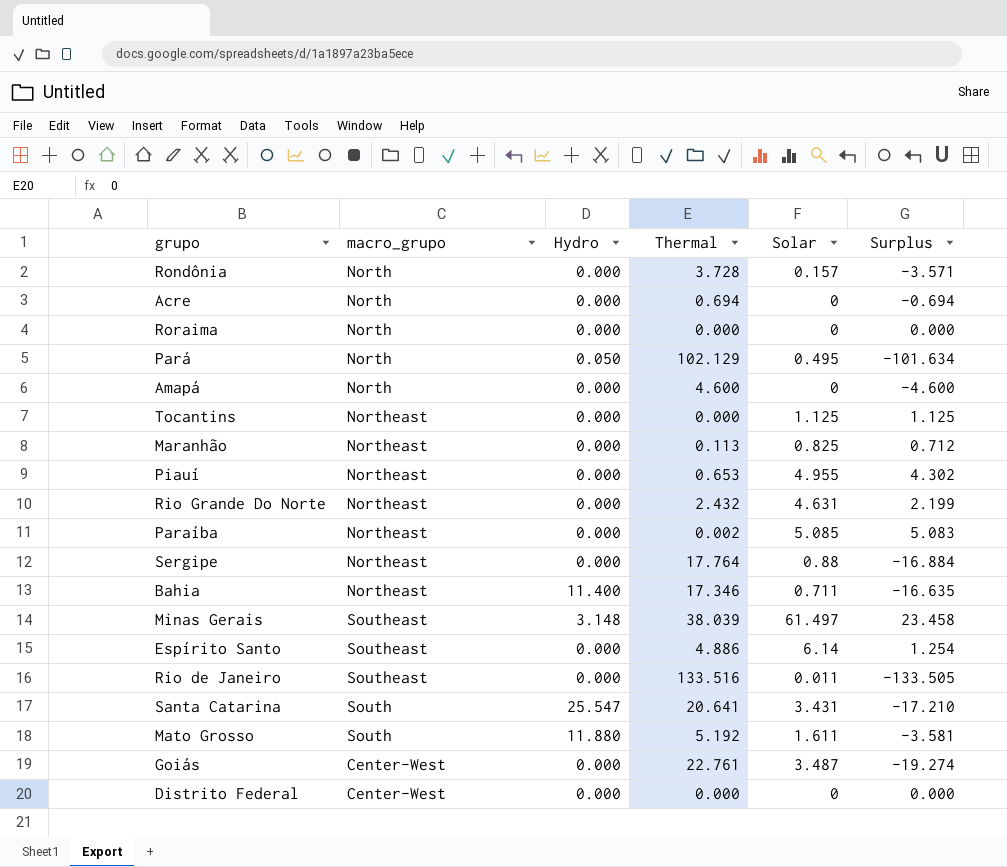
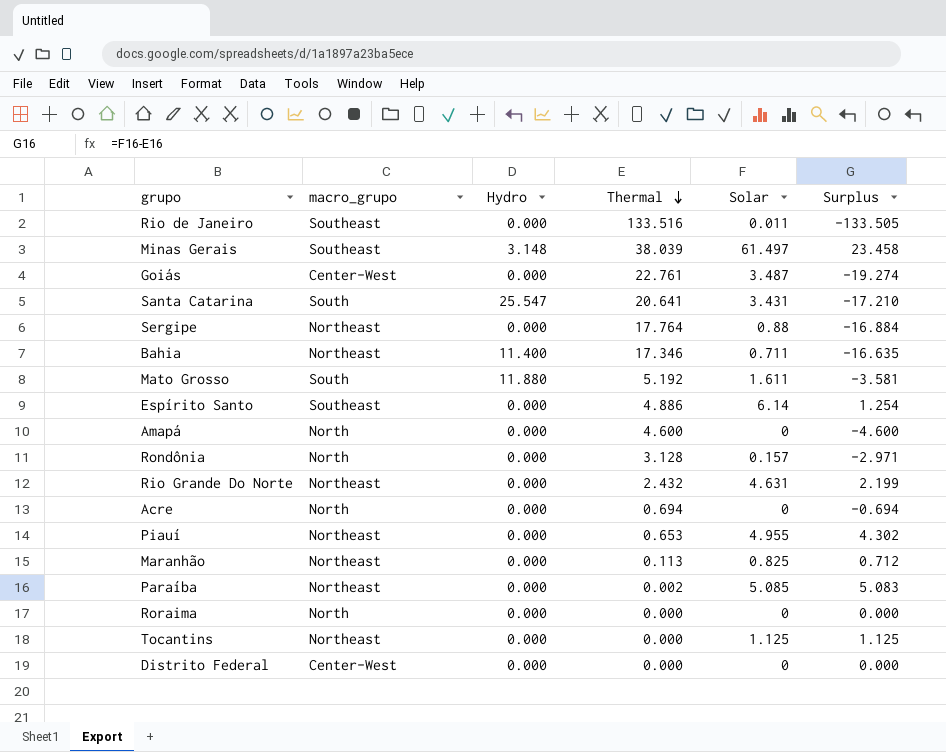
row order: none -> Thermal descending
row Pará: North | 0.050 | 102.129 | 0.495 | -101.634 -> none
Rondônia | Thermal: 3.728 -> 3.128
Rondônia | Surplus: -3.571 -> -2.971

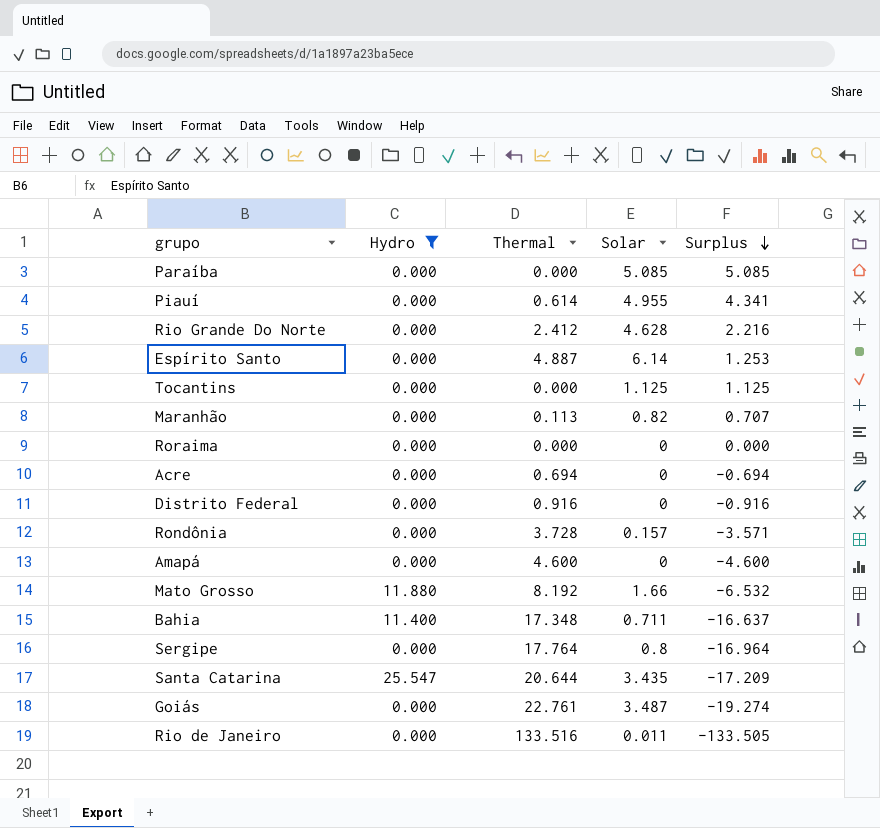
filter: none -> Hydro != 3.148
row order: Thermal descending -> Surplus descending
column macro_grupo | position: 2 -> none
Paraíba | Thermal: 0.002 -> 0.000
Paraíba | Surplus: 5.083 -> 5.085
Piauí | Thermal: 0.653 -> 0.614
Piauí | Surplus: 4.302 -> 4.341
Rio Grande Do Norte | Thermal: 2.432 -> 2.412
Rio Grande Do Norte | Solar: 4.631 -> 4.628
Rio Grande Do Norte | Surplus: 2.199 -> 2.216
Espírito Santo | Thermal: 4.886 -> 4.887
Espírito Santo | Surplus: 1.254 -> 1.253
Maranhão | Solar: 0.825 -> 0.82
Maranhão | Surplus: 0.712 -> 0.707
Distrito Federal | Thermal: 0.000 -> 0.916
Distrito Federal | Surplus: 0.000 -> -0.916
Rondônia | Thermal: 3.128 -> 3.728
Rondônia | Surplus: -2.971 -> -3.571
Mato Grosso | Thermal: 5.192 -> 8.192
Mato Grosso | Solar: 1.611 -> 1.66
Mato Grosso | Surplus: -3.581 -> -6.532
Bahia | Thermal: 17.346 -> 17.348
Bahia | Surplus: -16.635 -> -16.637
Sergipe | Solar: 0.88 -> 0.8
Sergipe | Surplus: -16.884 -> -16.964
Santa Catarina | Thermal: 20.641 -> 20.644
Santa Catarina | Solar: 3.431 -> 3.435
Santa Catarina | Surplus: -17.210 -> -17.209

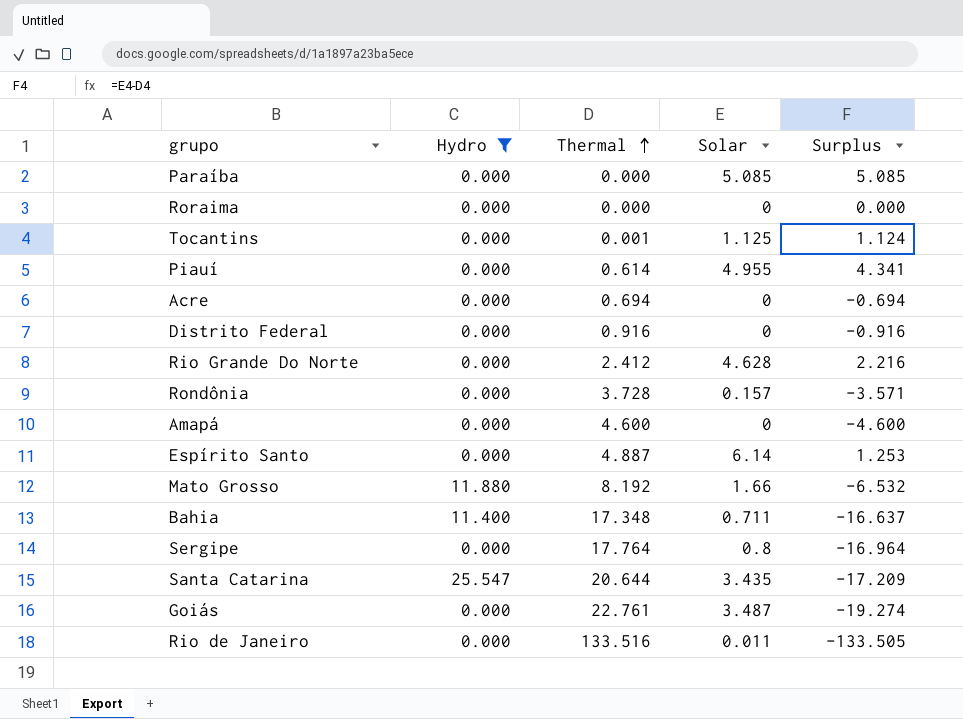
row order: Surplus descending -> Thermal ascending
row Maranhão: 0.000 | 0.113 | 0.82 | 0.707 -> none
Tocantins | Thermal: 0.000 -> 0.001
Tocantins | Surplus: 1.125 -> 1.124

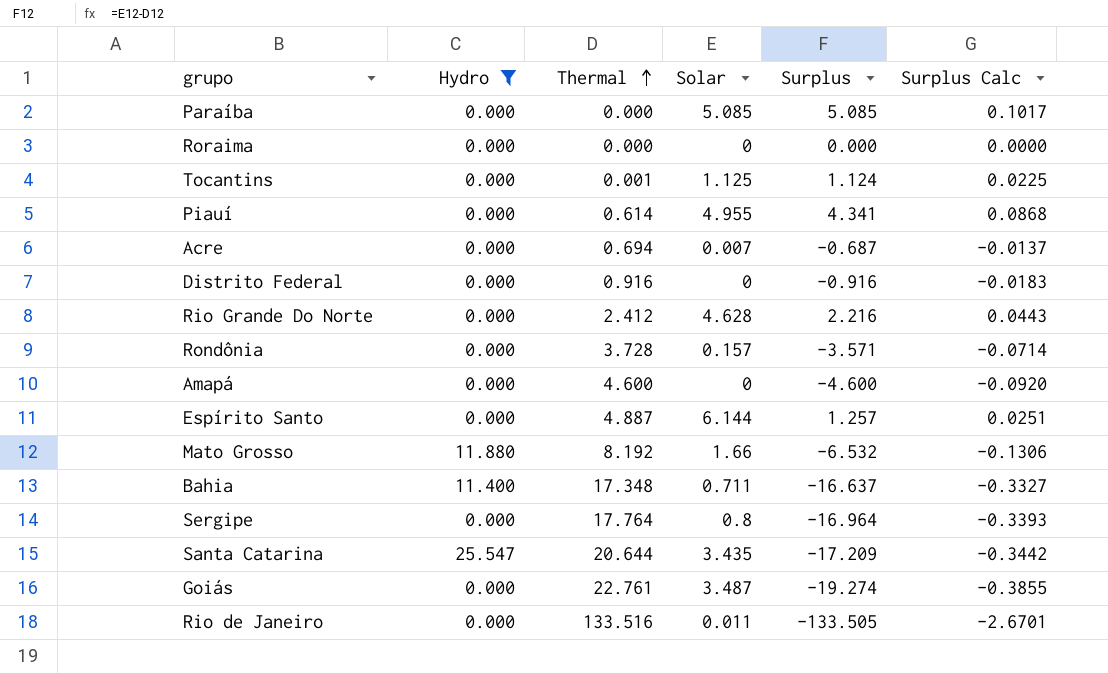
column Surplus Calc | formula: none -> [Surplus] * 0.02
Acre | Solar: 0 -> 0.007
Acre | Surplus: -0.694 -> -0.687
Espírito Santo | Solar: 6.14 -> 6.144
Espírito Santo | Surplus: 1.253 -> 1.257

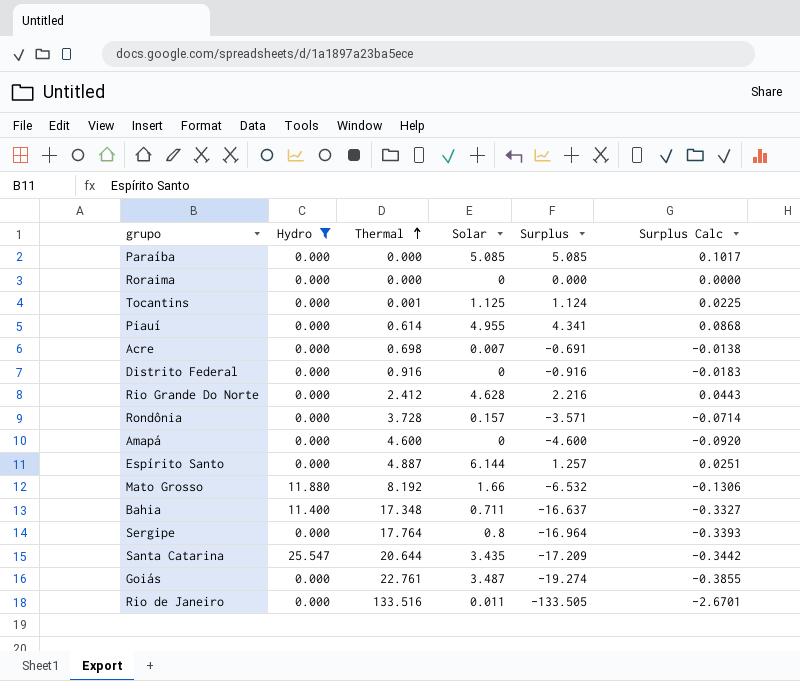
Acre | Thermal: 0.694 -> 0.698
Acre | Surplus: -0.687 -> -0.691
Acre | Surplus Calc: -0.0137 -> -0.0138

